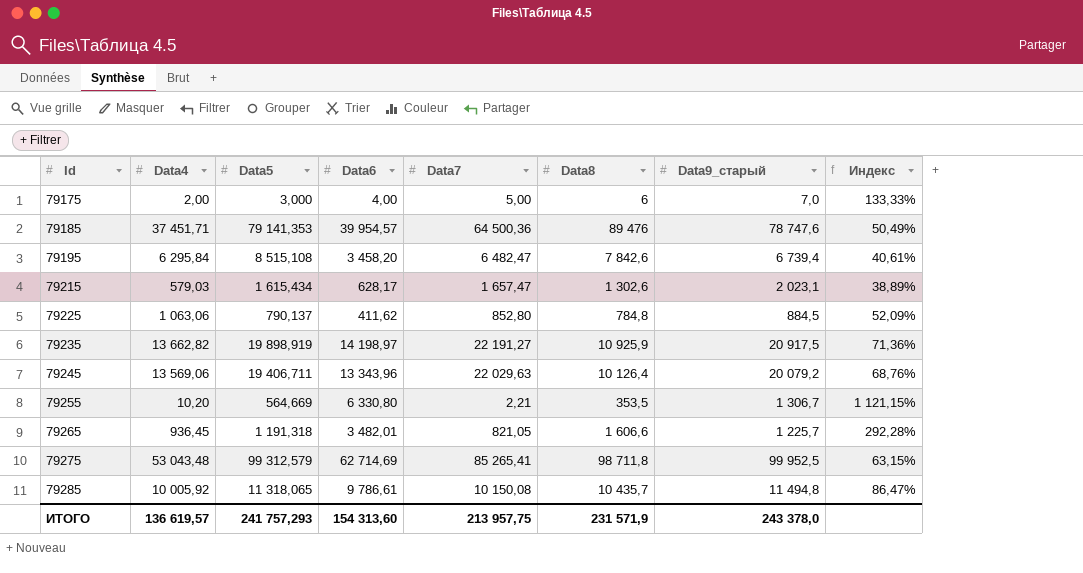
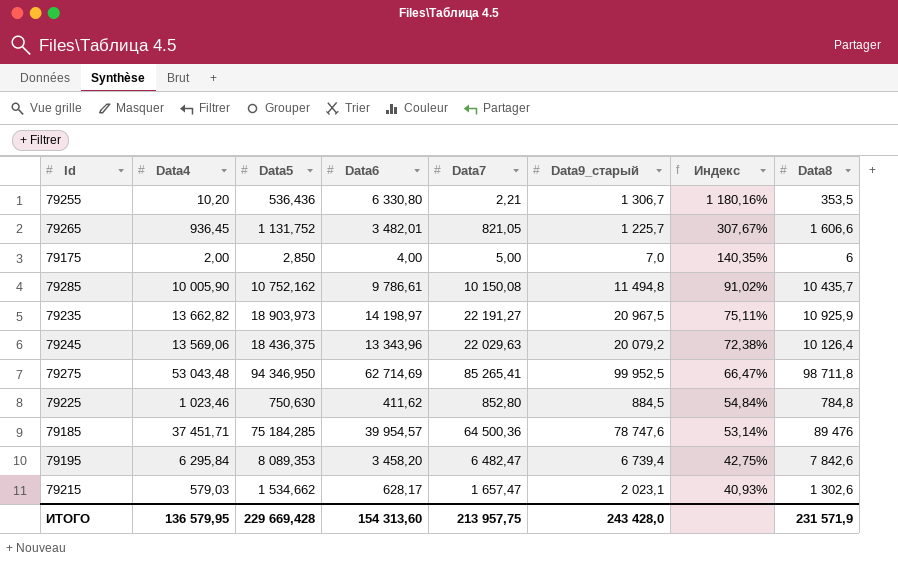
row order: Id ascending -> Индекс descending
column Data8 | position: 6 -> 8
79255 | Data5: 564,669 -> 536,436
79255 | Индекс: 1 121,15% -> 1 180,16%
79265 | Data5: 1 191,318 -> 1 131,752
79265 | Индекс: 292,28% -> 307,67%
79175 | Data5: 3,000 -> 2,850
79175 | Индекс: 133,33% -> 140,35%
79285 | Data4: 10 005,92 -> 10 005,90
79285 | Data5: 11 318,065 -> 10 752,162
79285 | Индекс: 86,47% -> 91,02%
79235 | Data5: 19 898,919 -> 18 903,973
79235 | Data9_старый: 20 917,5 -> 20 967,5
79235 | Индекс: 71,36% -> 75,11%
79245 | Data5: 19 406,711 -> 18 436,375
79245 | Индекс: 68,76% -> 72,38%
79275 | Data5: 99 312,579 -> 94 346,950
79275 | Индекс: 63,15% -> 66,47%
79225 | Data4: 1 063,06 -> 1 023,46
79225 | Data5: 790,137 -> 750,630
79225 | Индекс: 52,09% -> 54,84%
79185 | Data5: 79 141,353 -> 75 184,285
79185 | Индекс: 50,49% -> 53,14%
79195 | Data5: 8 515,108 -> 8 089,353
79195 | Индекс: 40,61% -> 42,75%
79215 | Data5: 1 615,434 -> 1 534,662
79215 | Индекс: 38,89% -> 40,93%
ИТОГО | Data4: 136 619,57 -> 136 579,95
ИТОГО | Data5: 241 757,293 -> 229 669,428
ИТОГО | Data9_старый: 243 378,0 -> 243 428,0

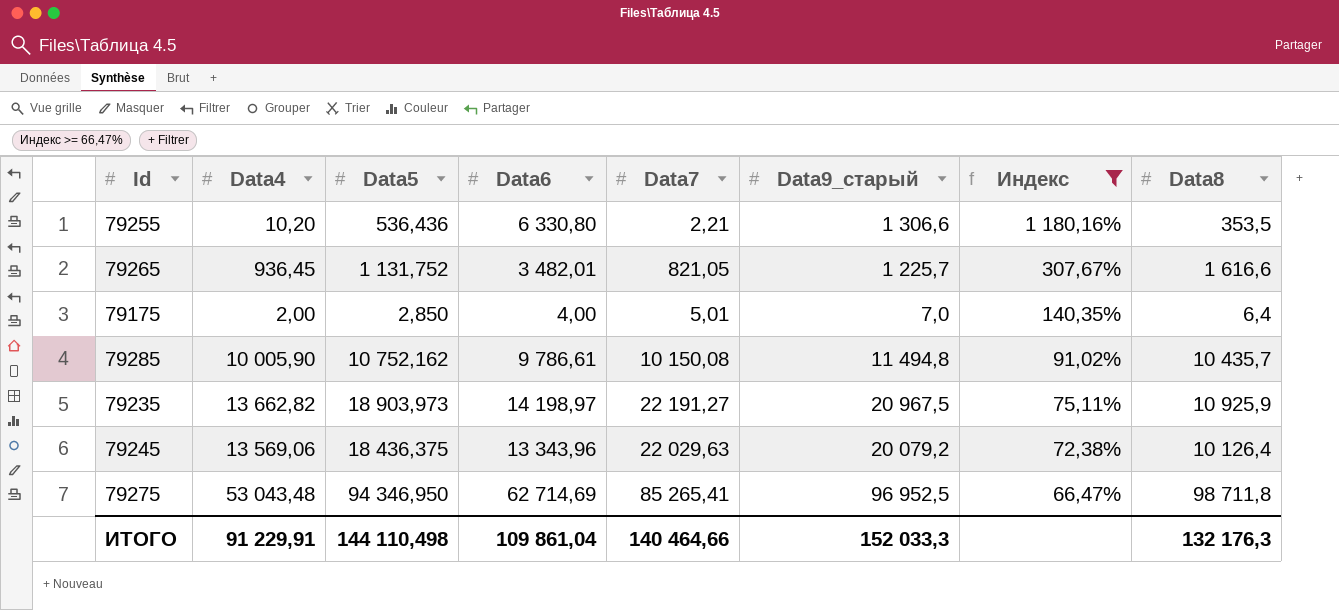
filter: none -> Индекс >= 66,47%
79255 | Data9_старый: 1 306,7 -> 1 306,6
79265 | Data8: 1 606,6 -> 1 616,6
79175 | Data7: 5,00 -> 5,01
79175 | Data8: 6 -> 6,4
79275 | Data9_старый: 99 952,5 -> 96 952,5
ИТОГО | Data4: 136 579,95 -> 91 229,91
ИТОГО | Data5: 229 669,428 -> 144 110,498
ИТОГО | Data6: 154 313,60 -> 109 861,04
ИТОГО | Data7: 213 957,75 -> 140 464,66
ИТОГО | Data9_старый: 243 428,0 -> 152 033,3
ИТОГО | Data8: 231 571,9 -> 132 176,3

